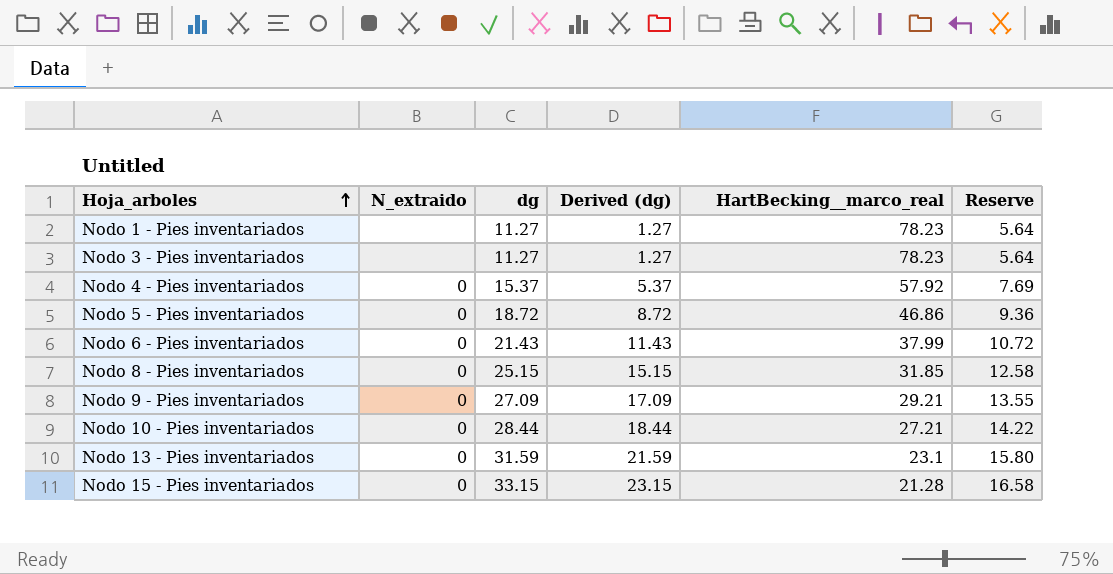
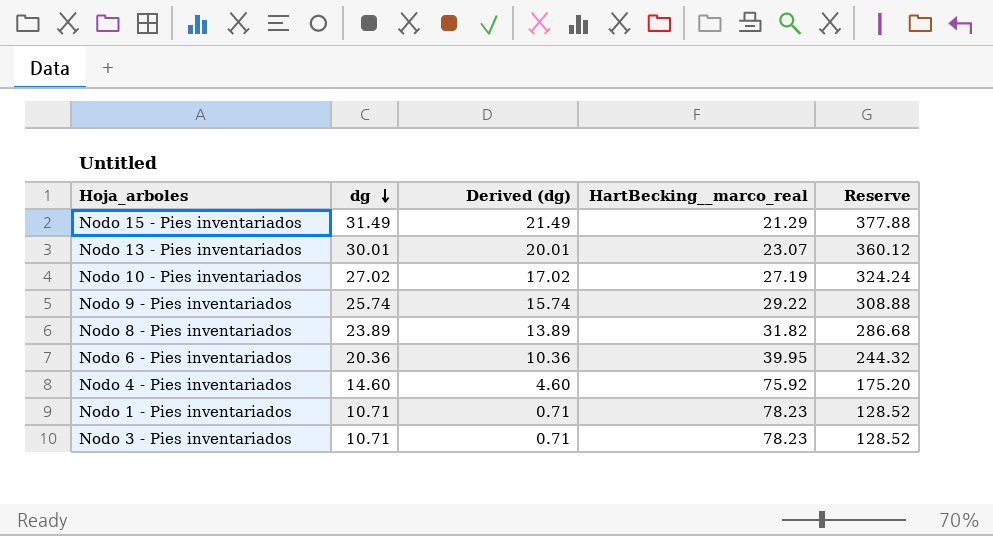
row order: Hoja_arboles ascending -> dg descending
column N_extraido | position: 2 -> none
column Reserve | formula: [dg] * 0.5 -> [dg] * 12
row Nodo 5 - Pies inventariados: 0 | 18.72 | 8.72 | 46.86 | 9.36 -> none
Nodo 15 - Pies inventariados | dg: 33.15 -> 31.49
Nodo 15 - Pies inventariados | Derived (dg): 23.15 -> 21.49
Nodo 15 - Pies inventariados | HartBecking__marco_real: 21.28 -> 21.29
Nodo 13 - Pies inventariados | dg: 31.59 -> 30.01
Nodo 13 - Pies inventariados | Derived (dg): 21.59 -> 20.01
Nodo 13 - Pies inventariados | HartBecking__marco_real: 23.1 -> 23.07
Nodo 10 - Pies inventariados | dg: 28.44 -> 27.02
Nodo 10 - Pies inventariados | Derived (dg): 18.44 -> 17.02
Nodo 10 - Pies inventariados | HartBecking__marco_real: 27.21 -> 27.19
Nodo 9 - Pies inventariados | dg: 27.09 -> 25.74
Nodo 9 - Pies inventariados | Derived (dg): 17.09 -> 15.74
Nodo 9 - Pies inventariados | HartBecking__marco_real: 29.21 -> 29.22
Nodo 8 - Pies inventariados | dg: 25.15 -> 23.89
Nodo 8 - Pies inventariados | Derived (dg): 15.15 -> 13.89
Nodo 8 - Pies inventariados | HartBecking__marco_real: 31.85 -> 31.82
Nodo 6 - Pies inventariados | dg: 21.43 -> 20.36
Nodo 6 - Pies inventariados | Derived (dg): 11.43 -> 10.36
Nodo 6 - Pies inventariados | HartBecking__marco_real: 37.99 -> 39.95
Nodo 4 - Pies inventariados | dg: 15.37 -> 14.60
Nodo 4 - Pies inventariados | Derived (dg): 5.37 -> 4.60
Nodo 4 - Pies inventariados | HartBecking__marco_real: 57.92 -> 75.92
Nodo 1 - Pies inventariados | dg: 11.27 -> 10.71
Nodo 1 - Pies inventariados | Derived (dg): 1.27 -> 0.71
Nodo 3 - Pies inventariados | dg: 11.27 -> 10.71
Nodo 3 - Pies inventariados | Derived (dg): 1.27 -> 0.71

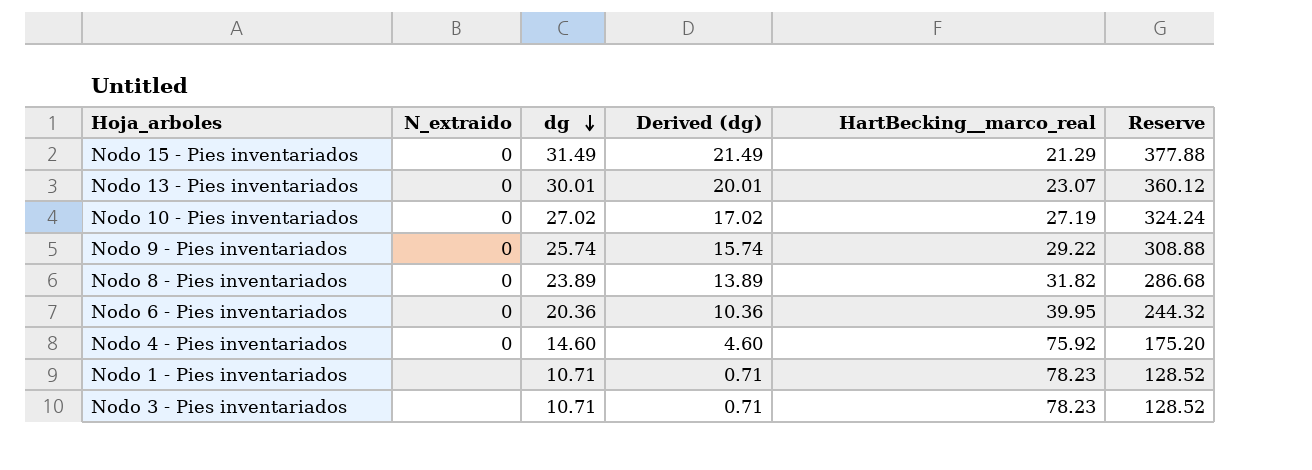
column N_extraido | position: none -> 2

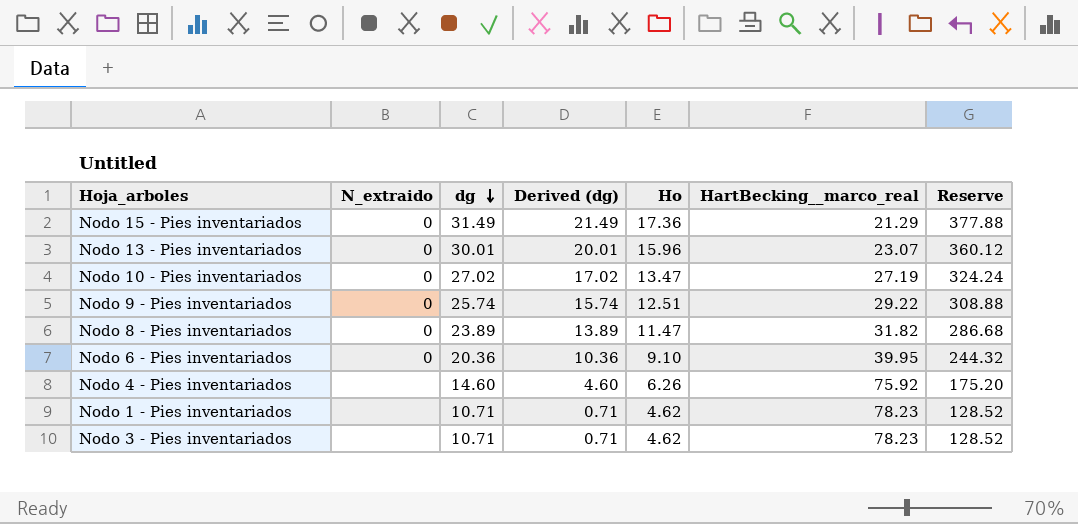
column Ho | position: none -> 5
Nodo 4 - Pies inventariados | N_extraido: 0 -> none

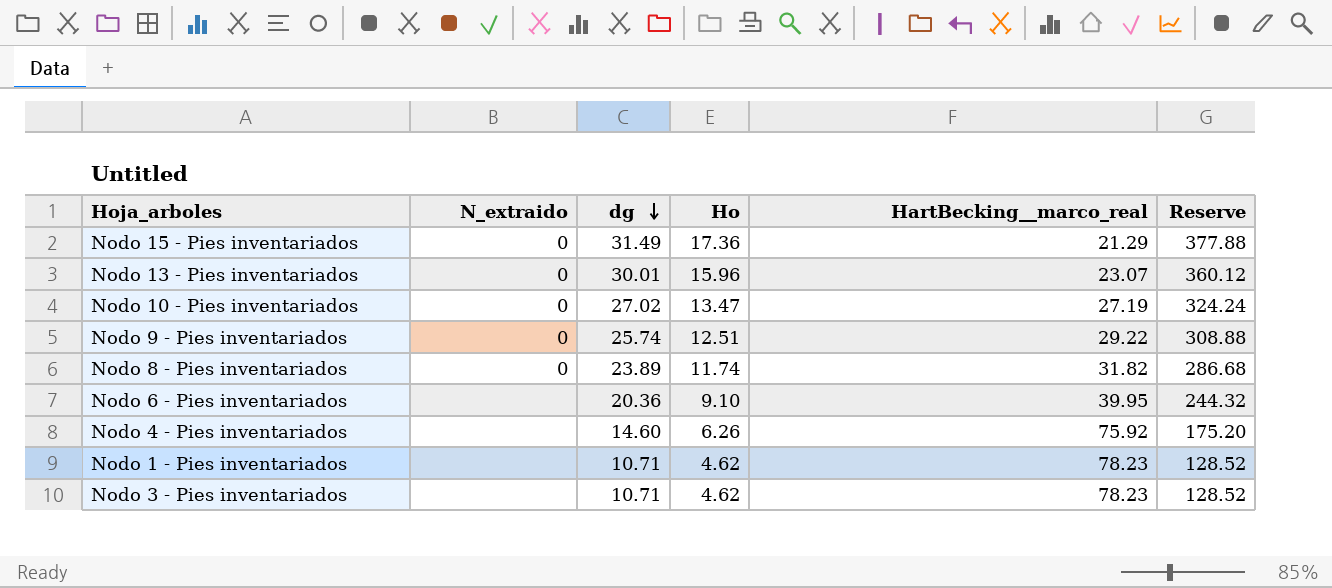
column Derived (dg) | formula: [dg] - 10 -> none
Nodo 8 - Pies inventariados | Ho: 11.47 -> 11.74
Nodo 6 - Pies inventariados | N_extraido: 0 -> none

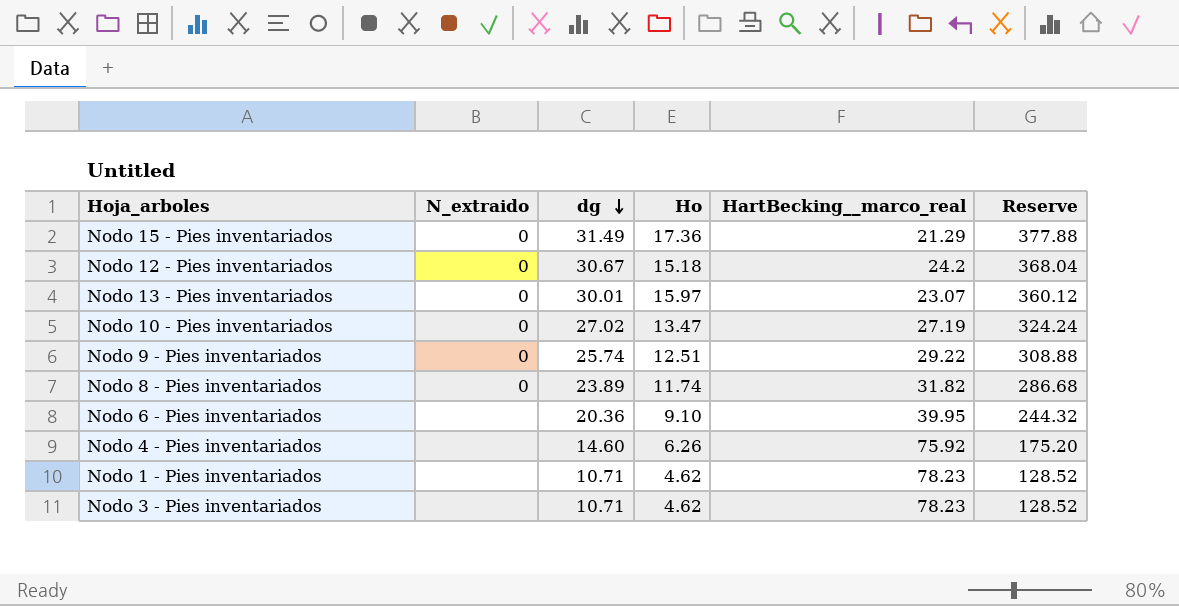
row Nodo 12 - Pies inventariados: none -> 0 | 30.67 | 15.18 | 24.2 | 368.04
Nodo 13 - Pies inventariados | Ho: 15.96 -> 15.97

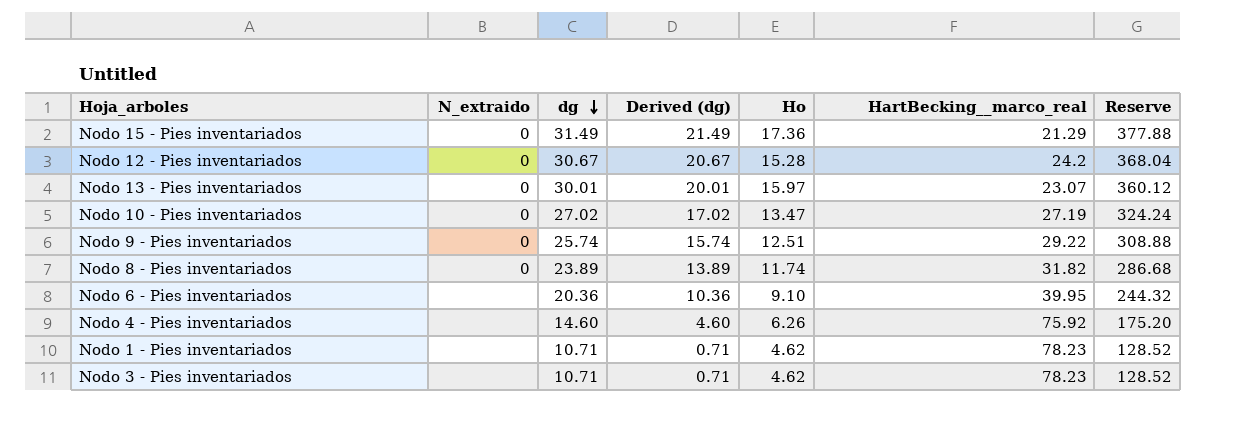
column Derived (dg) | formula: none -> [dg] - 10
Nodo 12 - Pies inventariados | Ho: 15.18 -> 15.28

